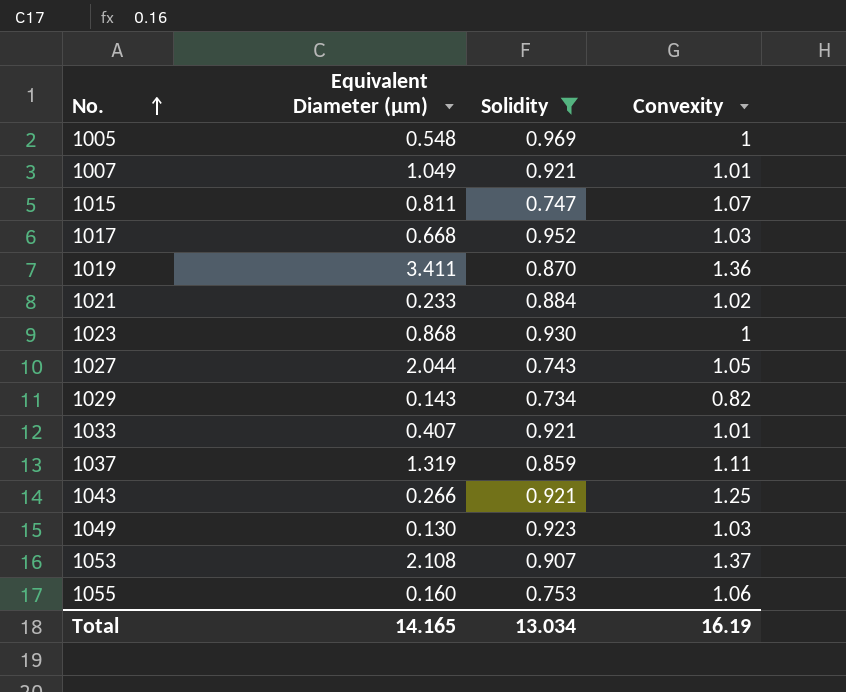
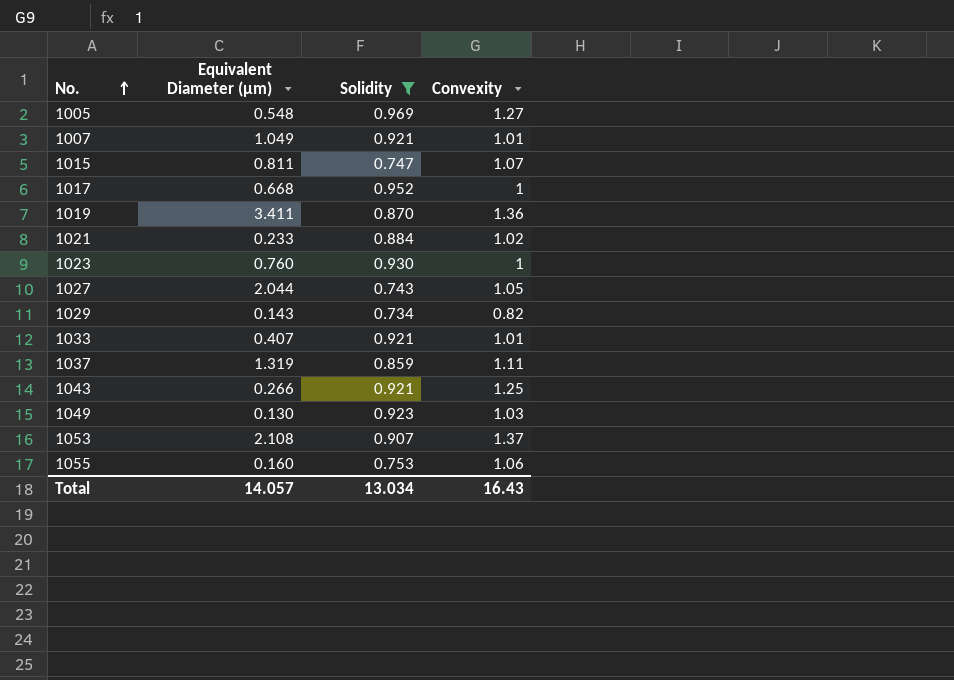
1005 | Convexity: 1 -> 1.27
1017 | Convexity: 1.03 -> 1
1023 | Equivalent Diameter (µm): 0.868 -> 0.760
Total | Equivalent Diameter (µm): 14.165 -> 14.057
Total | Convexity: 16.19 -> 16.43

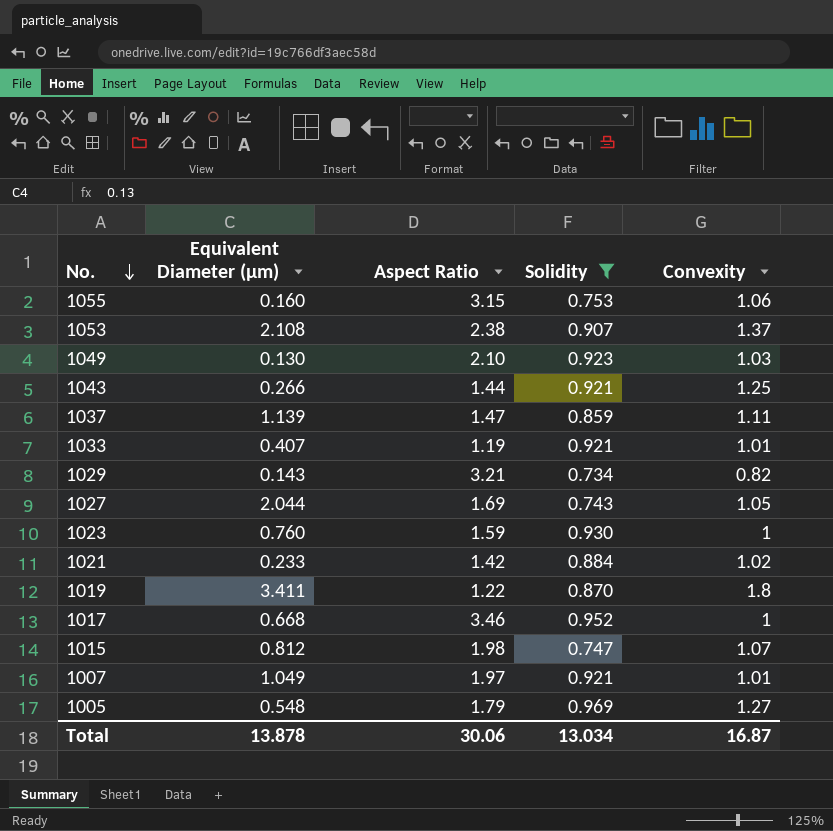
row order: No. ascending -> No. descending
column Aspect Ratio | position: none -> 3
1037 | Equivalent Diameter (µm): 1.319 -> 1.139
1019 | Convexity: 1.36 -> 1.8
1015 | Equivalent Diameter (µm): 0.811 -> 0.812
Total | Equivalent Diameter (µm): 14.057 -> 13.878
Total | Convexity: 16.43 -> 16.87

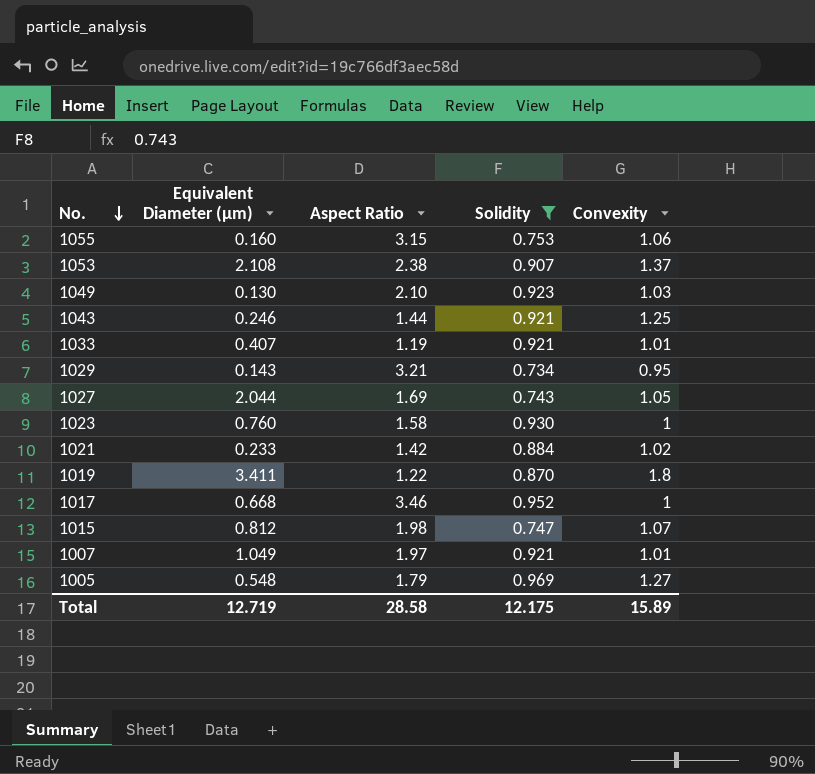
row 1037: 1.139 | 1.47 | 0.859 | 1.11 -> none
1043 | Equivalent Diameter (µm): 0.266 -> 0.246
1029 | Convexity: 0.82 -> 0.95
1023 | Aspect Ratio: 1.59 -> 1.58
Total | Equivalent Diameter (µm): 13.878 -> 12.719
Total | Aspect Ratio: 30.06 -> 28.58
Total | Solidity: 13.034 -> 12.175
Total | Convexity: 16.87 -> 15.89

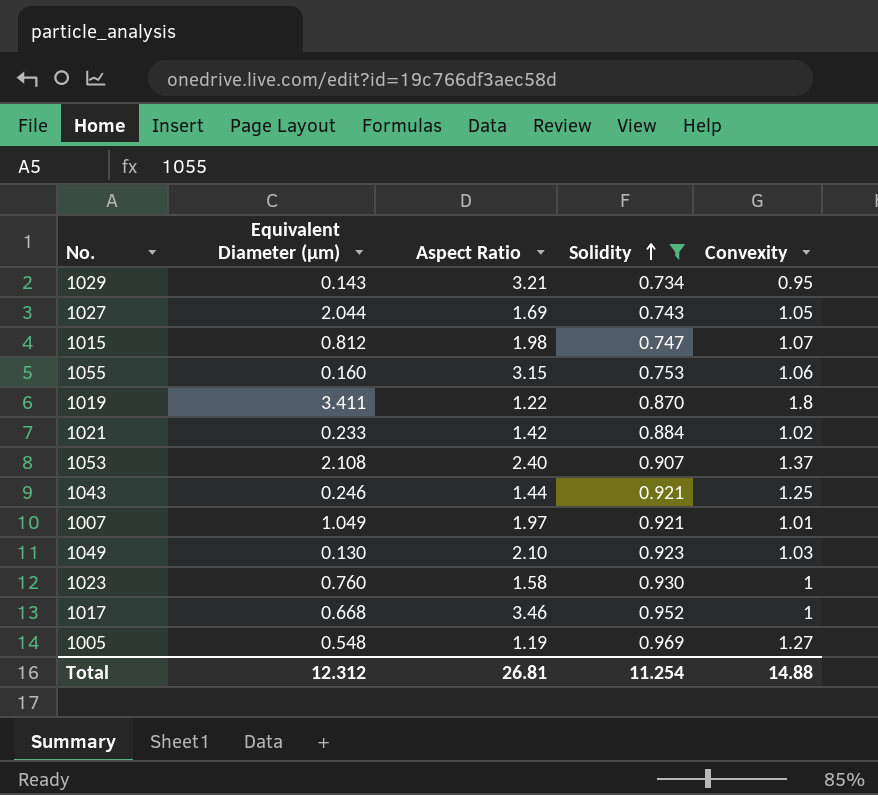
row order: No. descending -> Solidity ascending
row 1033: 0.407 | 1.19 | 0.921 | 1.01 -> none
1053 | Aspect Ratio: 2.38 -> 2.40
1005 | Aspect Ratio: 1.79 -> 1.19
Total | Equivalent Diameter (µm): 12.719 -> 12.312
Total | Aspect Ratio: 28.58 -> 26.81
Total | Solidity: 12.175 -> 11.254
Total | Convexity: 15.89 -> 14.88

